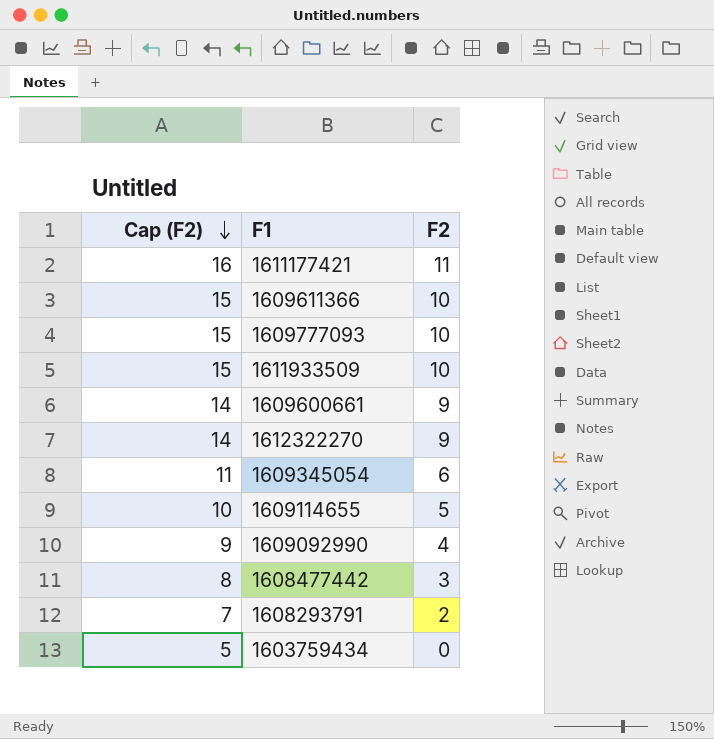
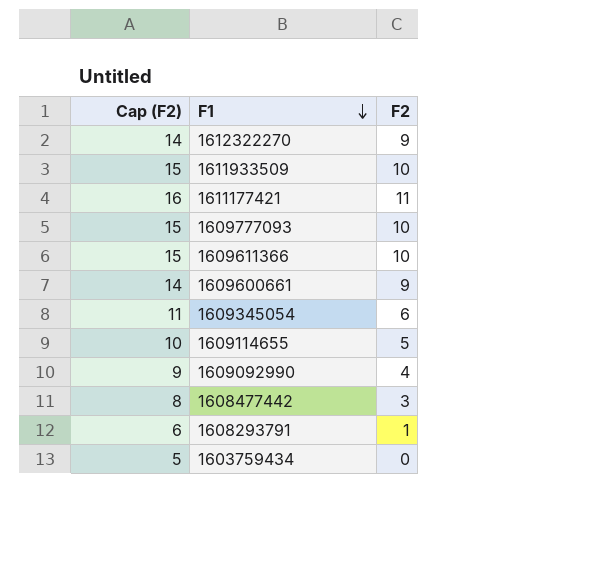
row order: Cap (F2) descending -> F1 descending
1608293791 | Cap (F2): 7 -> 6
1608293791 | F2: 2 -> 1

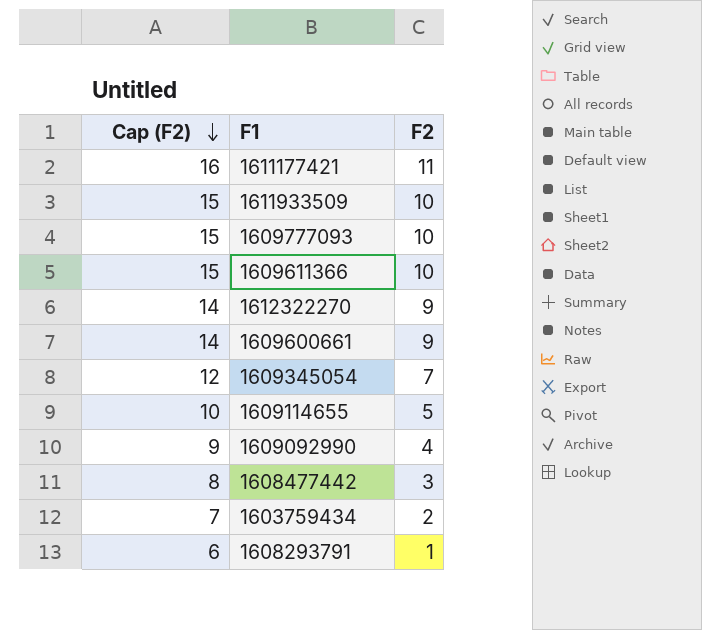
row order: F1 descending -> Cap (F2) descending
1609345054 | Cap (F2): 11 -> 12
1609345054 | F2: 6 -> 7
1603759434 | Cap (F2): 5 -> 7
1603759434 | F2: 0 -> 2

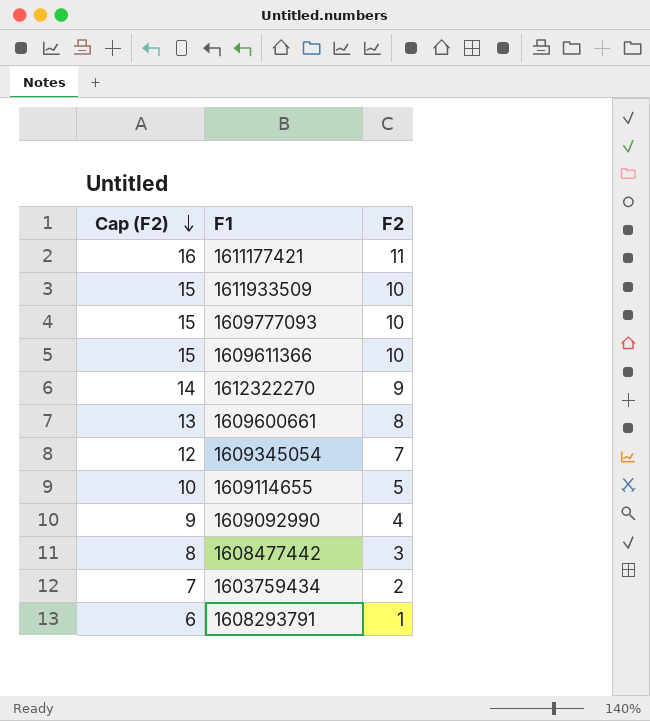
1609600661 | Cap (F2): 14 -> 13
1609600661 | F2: 9 -> 8

